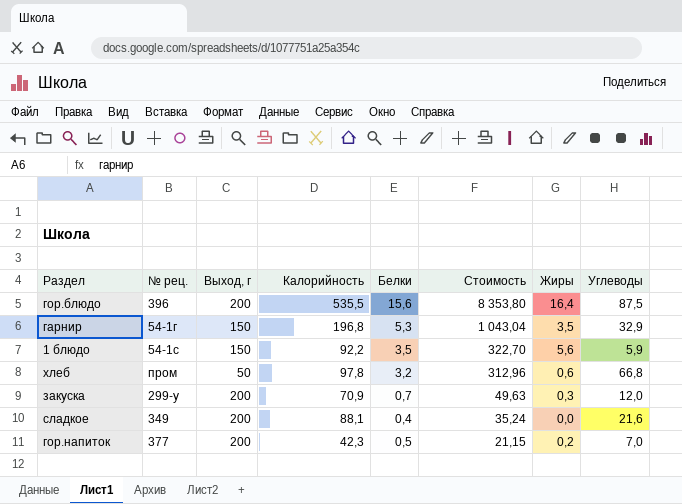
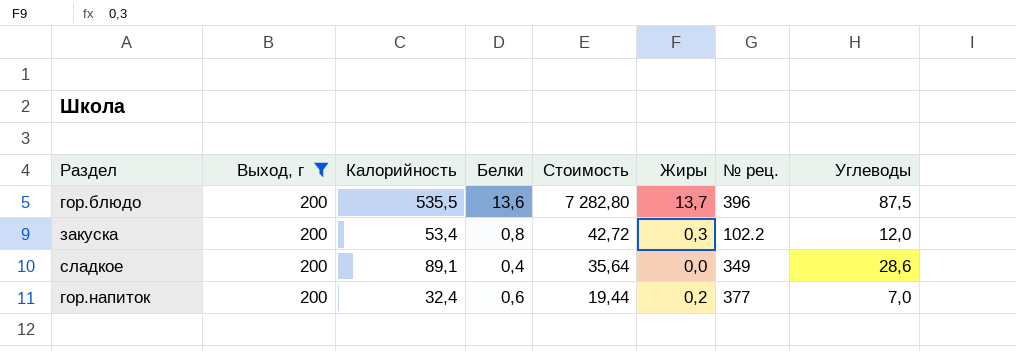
filter: none -> Выход, г = 200
column № рец. | position: 2 -> 7
гор.блюдо | Белки: 15,6 -> 13,6
гор.блюдо | Стоимость: 8 353,80 -> 7 282,80
гор.блюдо | Жиры: 16,4 -> 13,7
закуска | Калорийность: 70,9 -> 53,4
закуска | Белки: 0,7 -> 0,8
закуска | Стоимость: 49,63 -> 42,72
закуска | № рец.: 299-у -> 102.2
сладкое | Калорийность: 88,1 -> 89,1
сладкое | Стоимость: 35,24 -> 35,64
сладкое | Углеводы: 21,6 -> 28,6
гор.напиток | Калорийность: 42,3 -> 32,4
гор.напиток | Белки: 0,5 -> 0,6
гор.напиток | Стоимость: 21,15 -> 19,44

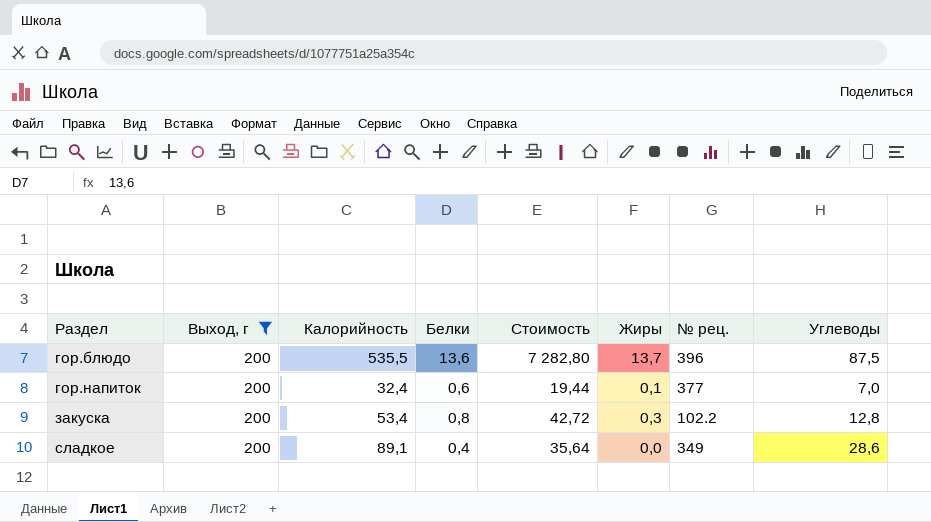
row order: Стоимость descending -> Раздел ascending
гор.напиток | Жиры: 0,2 -> 0,1
закуска | Углеводы: 12,0 -> 12,8

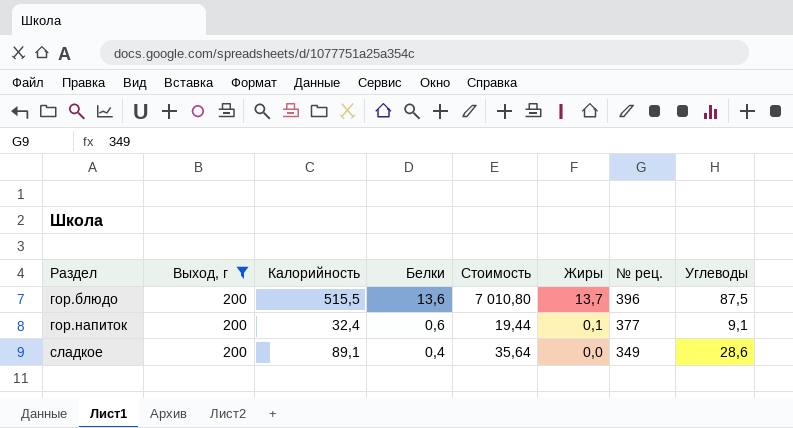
row закуска: 200 | 53,4 | 0,8 | 42,72 | 0,3 | 102.2 | 12,8 -> none
гор.блюдо | Калорийность: 535,5 -> 515,5
гор.блюдо | Стоимость: 7 282,80 -> 7 010,80
гор.напиток | Углеводы: 7,0 -> 9,1

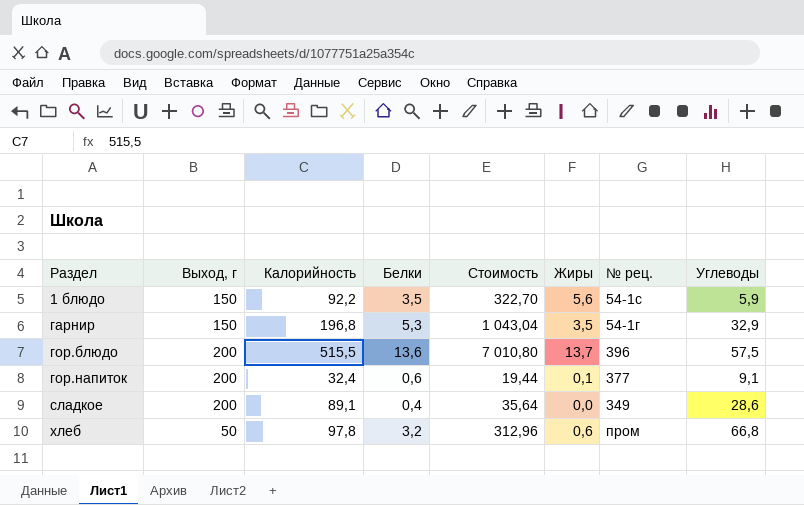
filter: Выход, г = 200 -> none
гор.блюдо | Углеводы: 87,5 -> 57,5

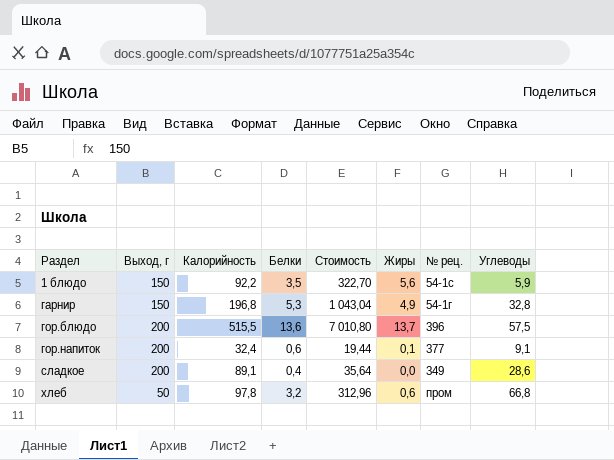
гарнир | Жиры: 3,5 -> 4,9
гарнир | Углеводы: 32,9 -> 32,8

